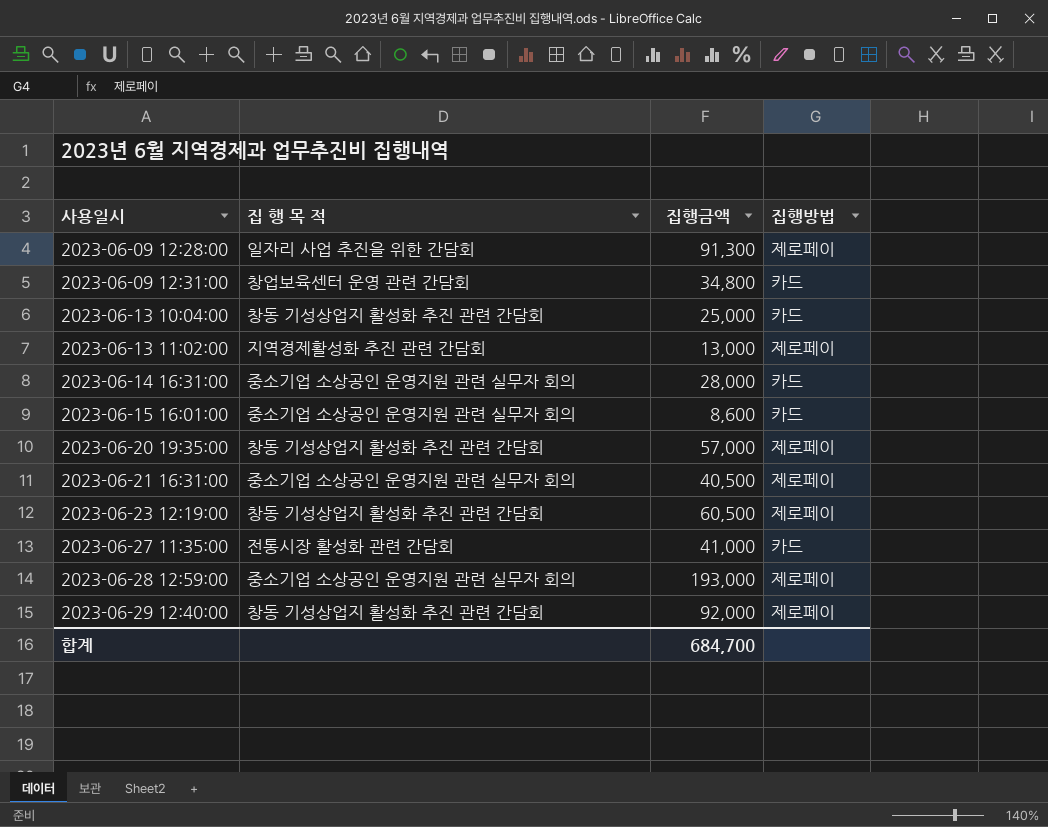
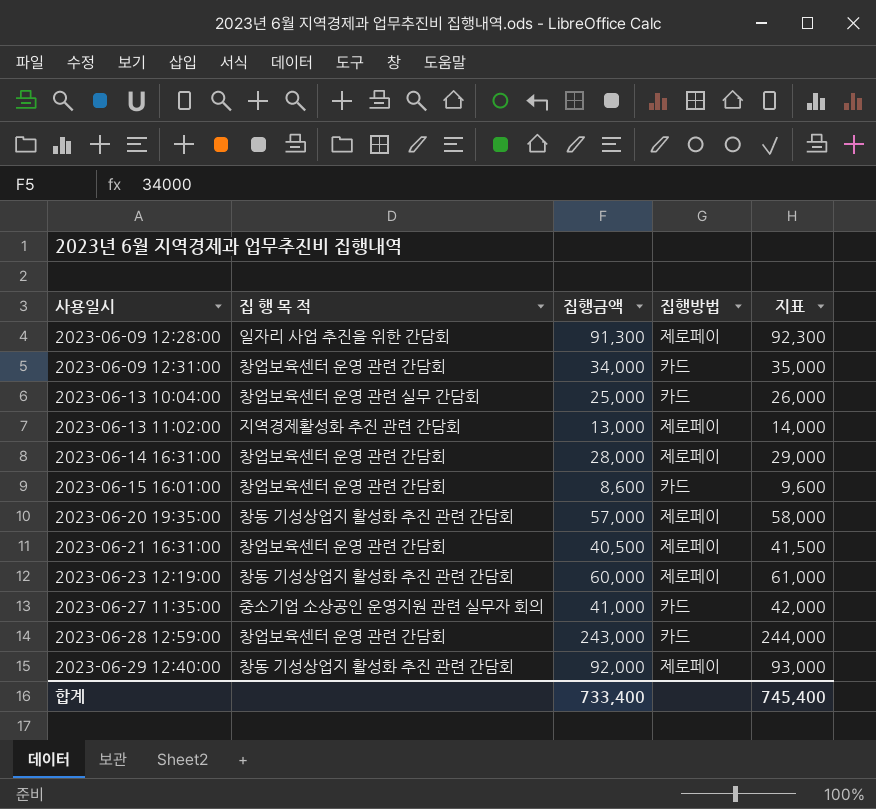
column 지표 | formula: none -> [집행금액] + 1000
2023-06-09 12:31:00 | 집행금액: 34,800 -> 34,000
2023-06-13 10:04:00 | 집 행 목 적: 창동 기성상업지 활성화 추진 관련 간담회 -> 창업보육센터 운영 관련 실무 간담회
2023-06-14 16:31:00 | 집 행 목 적: 중소기업 소상공인 운영지원 관련 실무자 회의 -> 창업보육센터 운영 관련 간담회
2023-06-14 16:31:00 | 집행방법: 카드 -> 제로페이
2023-06-15 16:01:00 | 집 행 목 적: 중소기업 소상공인 운영지원 관련 실무자 회의 -> 창업보육센터 운영 관련 간담회
2023-06-21 16:31:00 | 집 행 목 적: 중소기업 소상공인 운영지원 관련 실무자 회의 -> 창업보육센터 운영 관련 간담회
2023-06-23 12:19:00 | 집행금액: 60,500 -> 60,000
2023-06-27 11:35:00 | 집 행 목 적: 전통시장 활성화 관련 간담회 -> 중소기업 소상공인 운영지원 관련 실무자 회의
2023-06-28 12:59:00 | 집 행 목 적: 중소기업 소상공인 운영지원 관련 실무자 회의 -> 창업보육센터 운영 관련 간담회
2023-06-28 12:59:00 | 집행금액: 193,000 -> 243,000
2023-06-28 12:59:00 | 집행방법: 제로페이 -> 카드
합계 | 집행금액: 684,700 -> 733,400

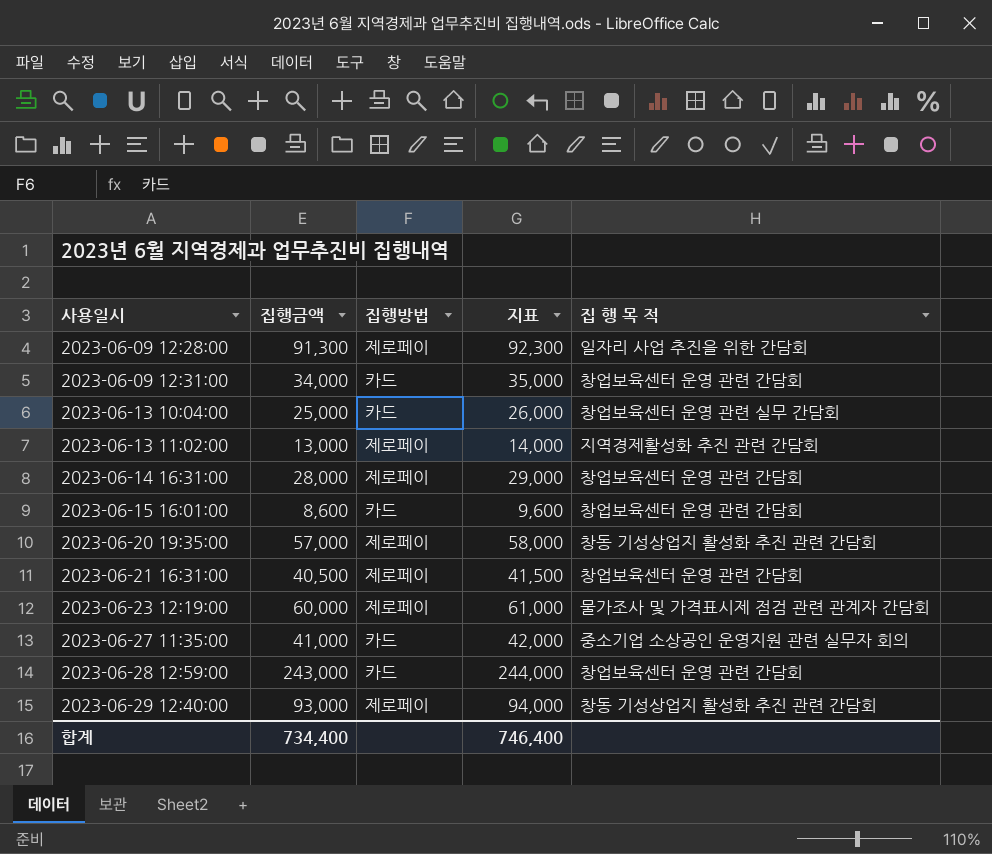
column 집 행 목 적 | position: 2 -> 5
2023-06-23 12:19:00 | 집 행 목 적: 창동 기성상업지 활성화 추진 관련 간담회 -> 물가조사 및 가격표시제 점검 관련 관계자 간담회
2023-06-29 12:40:00 | 집행금액: 92,000 -> 93,000
2023-06-29 12:40:00 | 지표: 93,000 -> 94,000
합계 | 집행금액: 733,400 -> 734,400
합계 | 지표: 745,400 -> 746,400

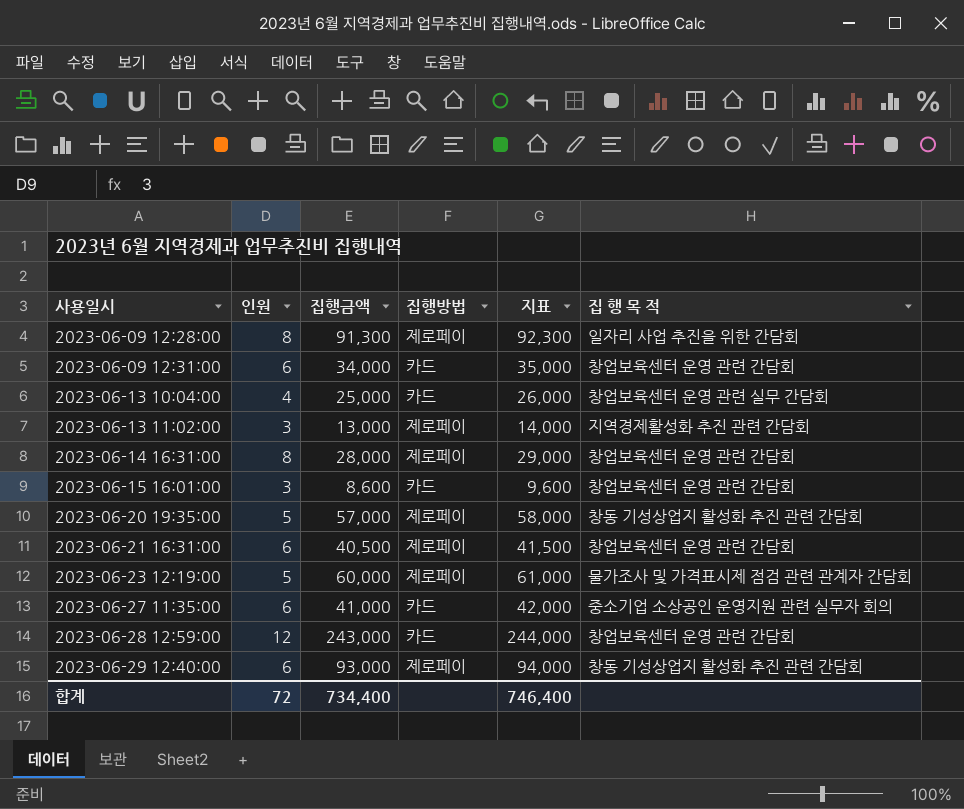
column 인원 | position: none -> 2

